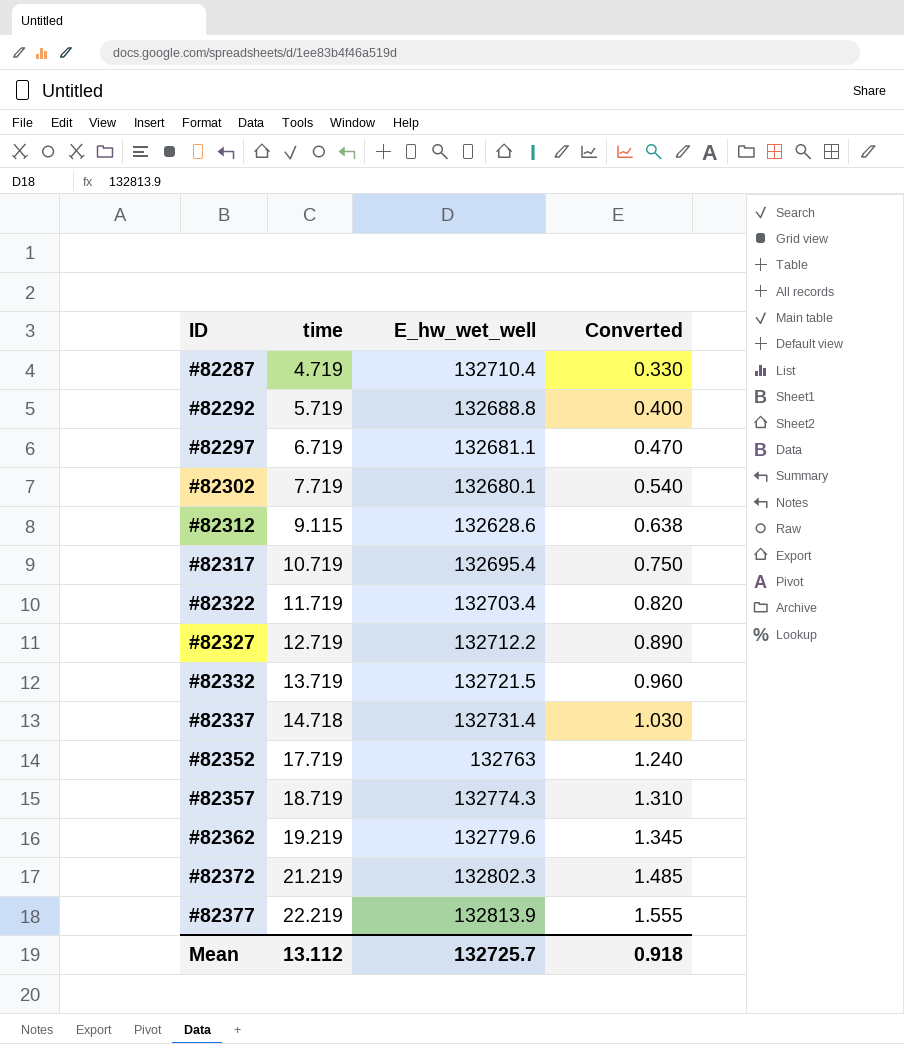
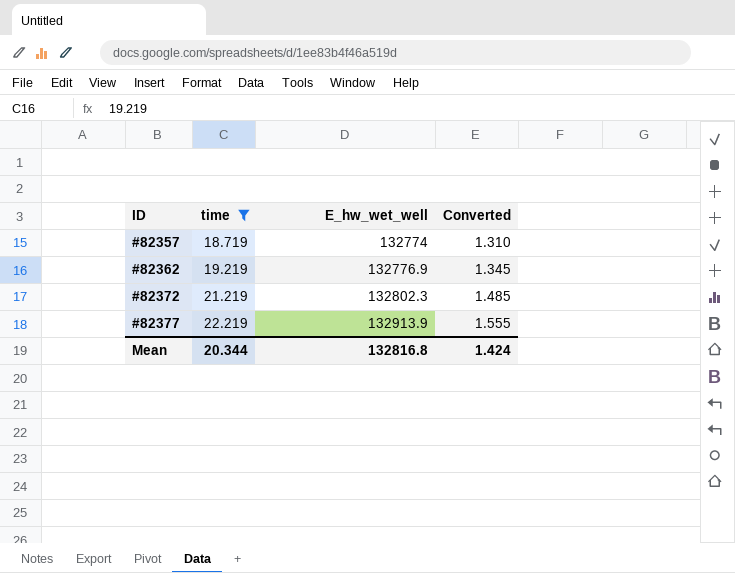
filter: none -> time >= 18.719
#82357 | E_hw_wet_well: 132774.3 -> 132774
#82362 | E_hw_wet_well: 132779.6 -> 132776.9
#82377 | E_hw_wet_well: 132813.9 -> 132913.9
Mean | time: 13.112 -> 20.344
Mean | E_hw_wet_well: 132725.7 -> 132816.8
Mean | Converted: 0.918 -> 1.424

